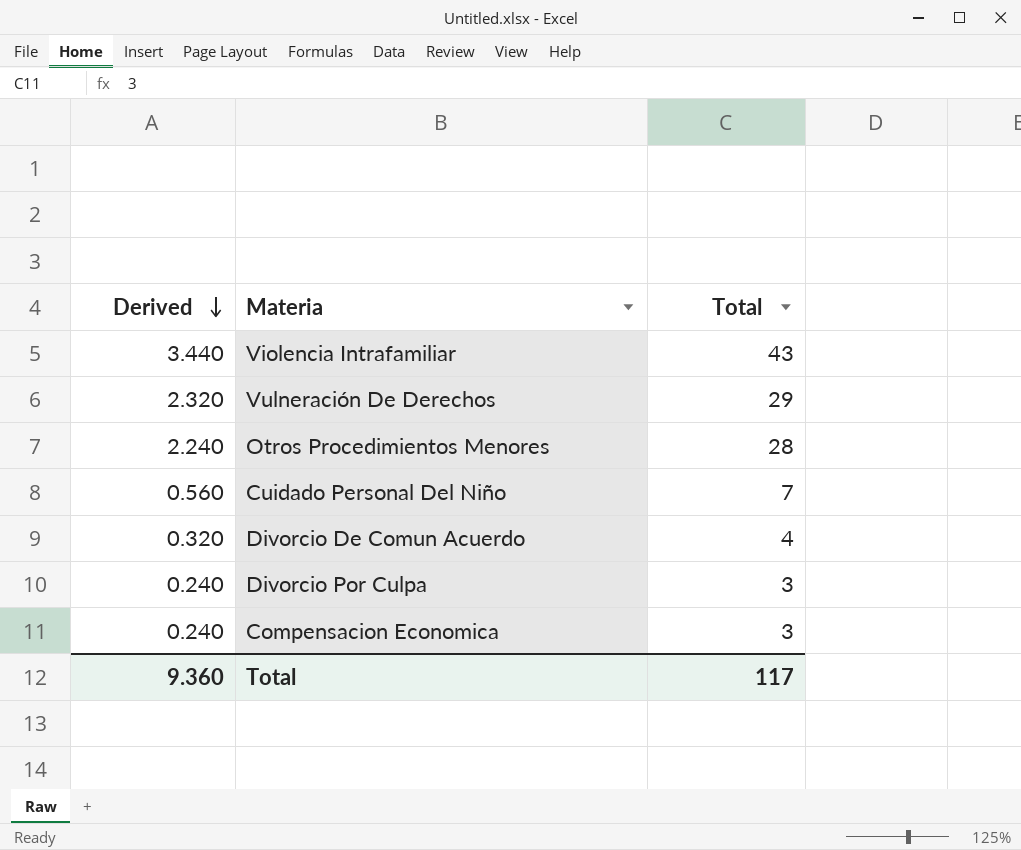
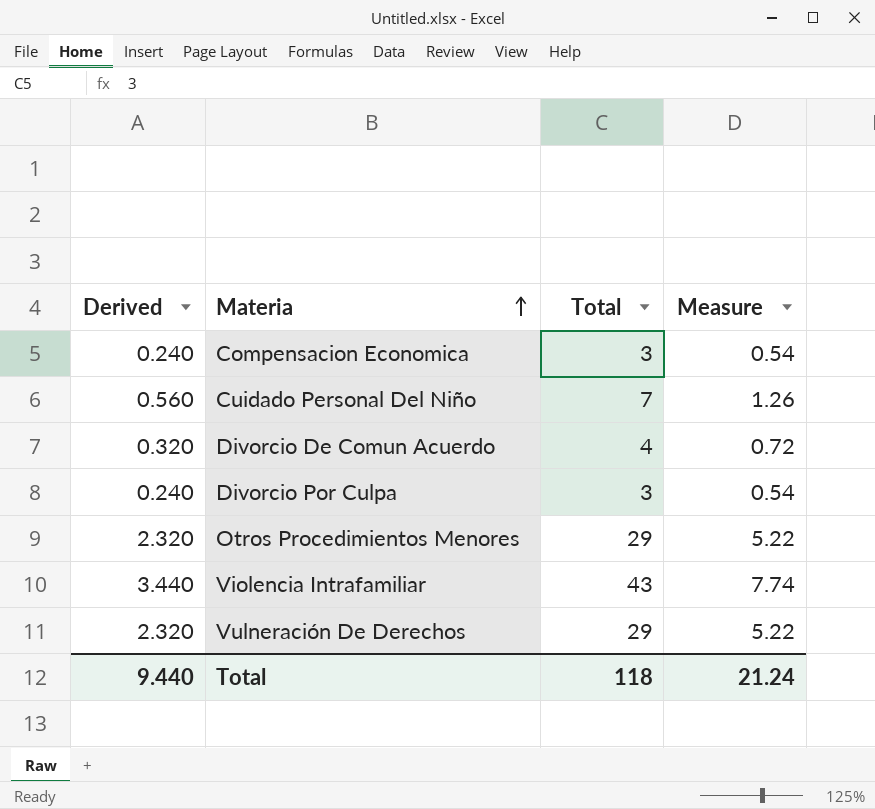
row order: Derived descending -> Materia ascending
column Measure | formula: none -> [Total] * 0.18
Otros Procedimientos Menores | Derived: 2.240 -> 2.320
Otros Procedimientos Menores | Total: 28 -> 29
Total | Derived: 9.360 -> 9.440
Total | Total: 117 -> 118

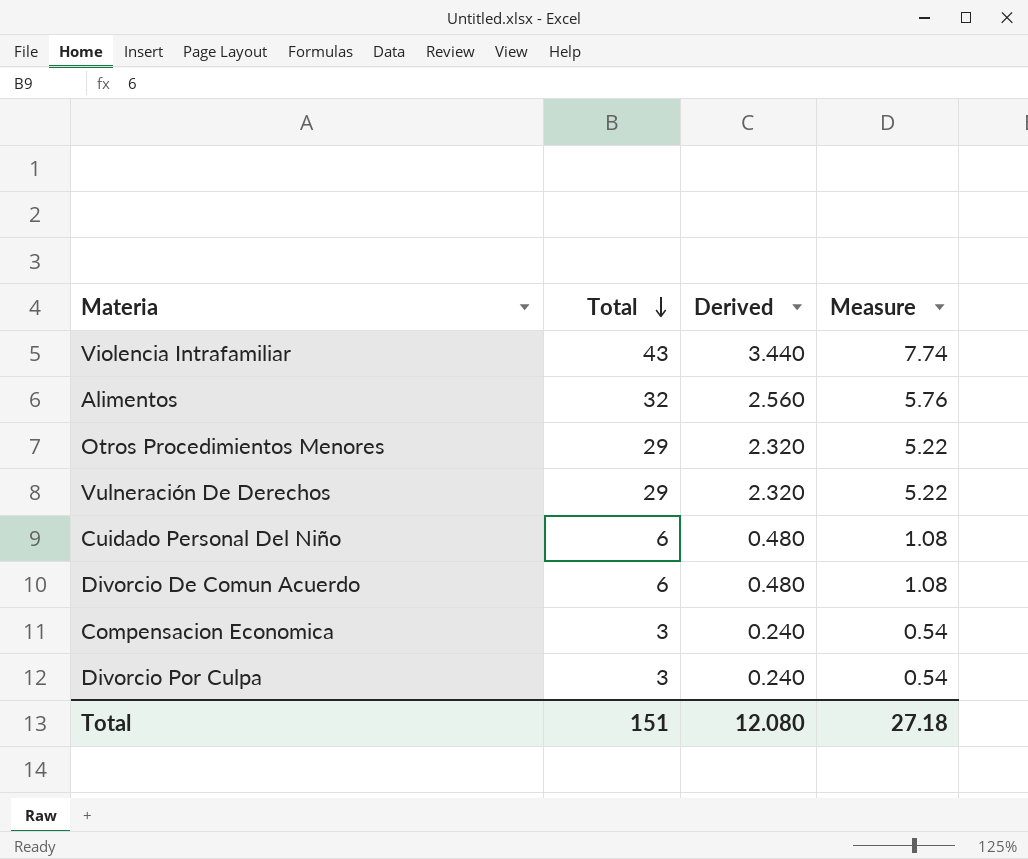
row order: Materia ascending -> Total descending
column Derived | position: 1 -> 3
row Alimentos: none -> 32 | 2.560 | 5.76
Cuidado Personal Del Niño | Total: 7 -> 6
Cuidado Personal Del Niño | Derived: 0.560 -> 0.480
Cuidado Personal Del Niño | Measure: 1.26 -> 1.08
Divorcio De Comun Acuerdo | Total: 4 -> 6
Divorcio De Comun Acuerdo | Derived: 0.320 -> 0.480
Divorcio De Comun Acuerdo | Measure: 0.72 -> 1.08
Total | Total: 118 -> 151
Total | Derived: 9.440 -> 12.080
Total | Measure: 21.24 -> 27.18

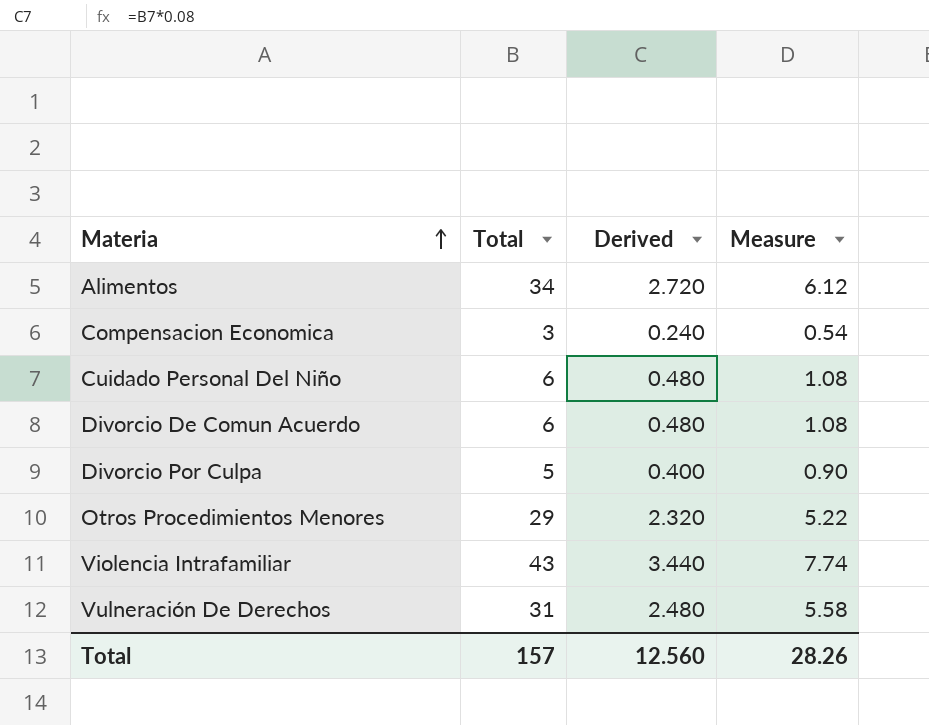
row order: Total descending -> Materia ascending
Alimentos | Total: 32 -> 34
Alimentos | Derived: 2.560 -> 2.720
Alimentos | Measure: 5.76 -> 6.12
Divorcio Por Culpa | Total: 3 -> 5
Divorcio Por Culpa | Derived: 0.240 -> 0.400
Divorcio Por Culpa | Measure: 0.54 -> 0.90
Vulneración De Derechos | Total: 29 -> 31
Vulneración De Derechos | Derived: 2.320 -> 2.480
Vulneración De Derechos | Measure: 5.22 -> 5.58
Total | Total: 151 -> 157
Total | Derived: 12.080 -> 12.560
Total | Measure: 27.18 -> 28.26

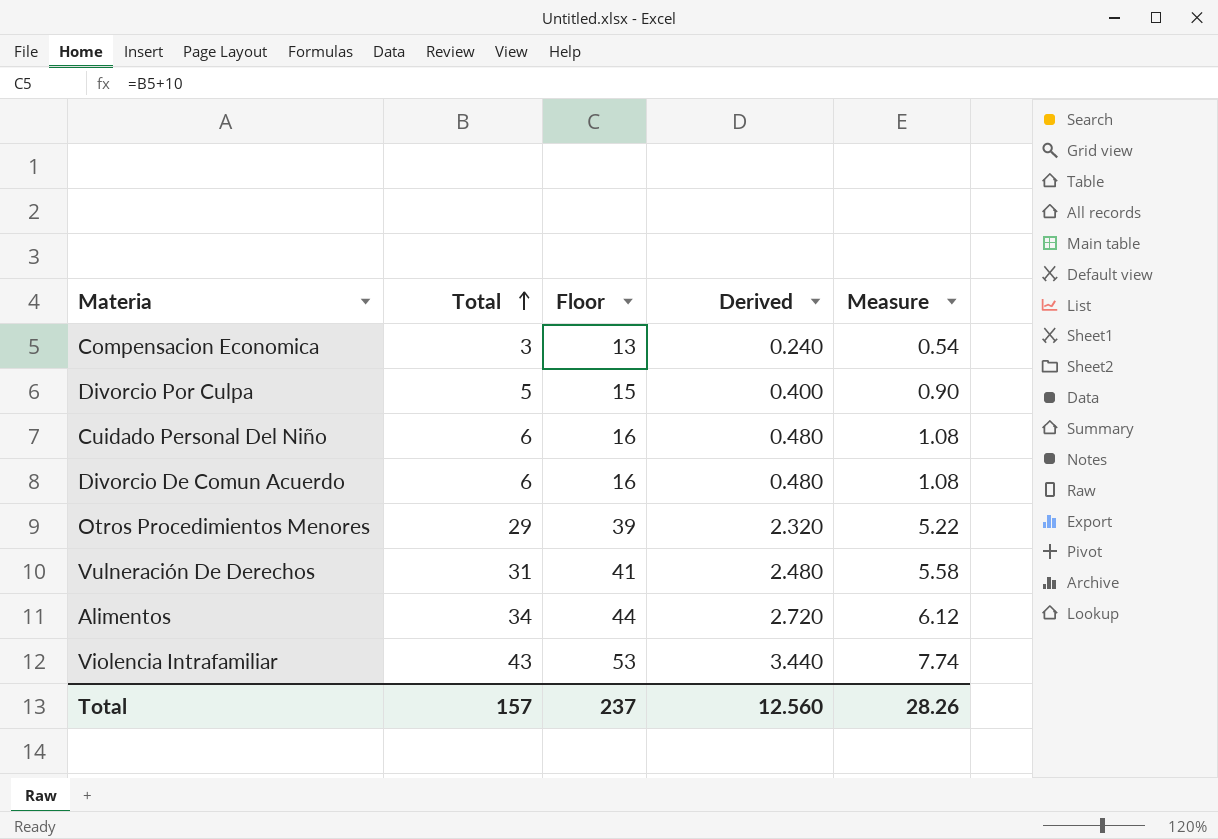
row order: Materia ascending -> Total ascending
column Floor | formula: none -> [Total] + 10

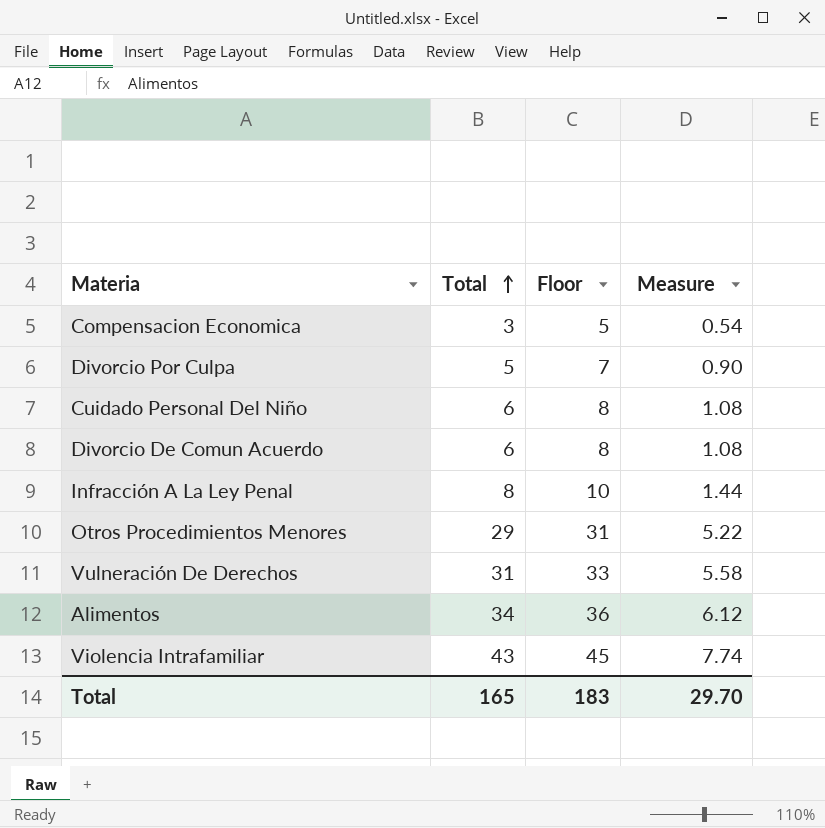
column Derived | formula: [Total] * 0.08 -> none
column Floor | formula: [Total] + 10 -> [Total] + 2
row Infracción A La Ley Penal: none -> 8 | 10 | 1.44
Total | Total: 157 -> 165
Total | Floor: 237 -> 183
Total | Measure: 28.26 -> 29.70

